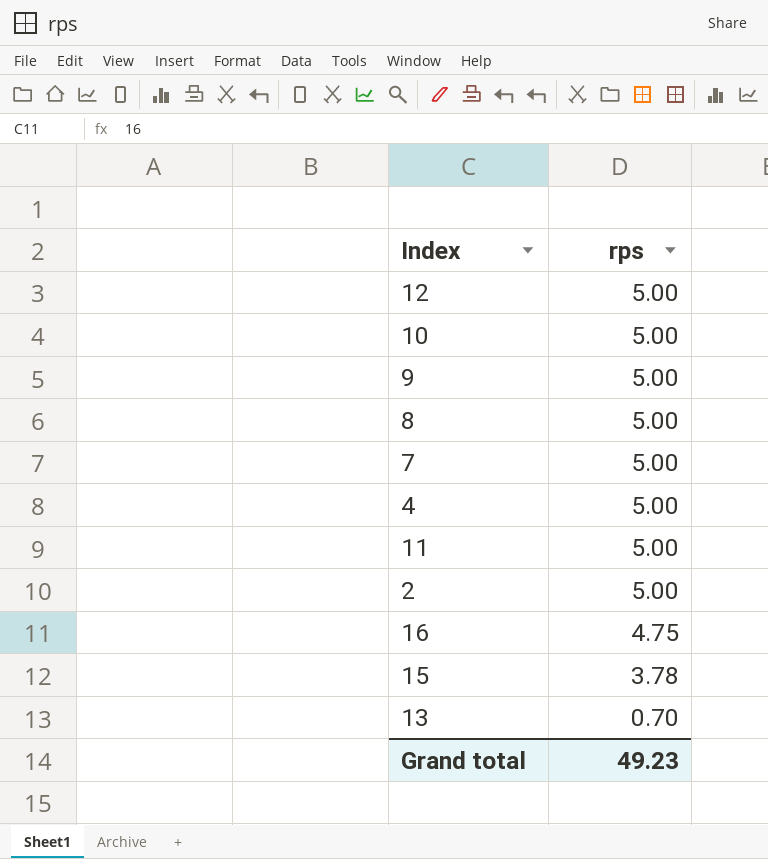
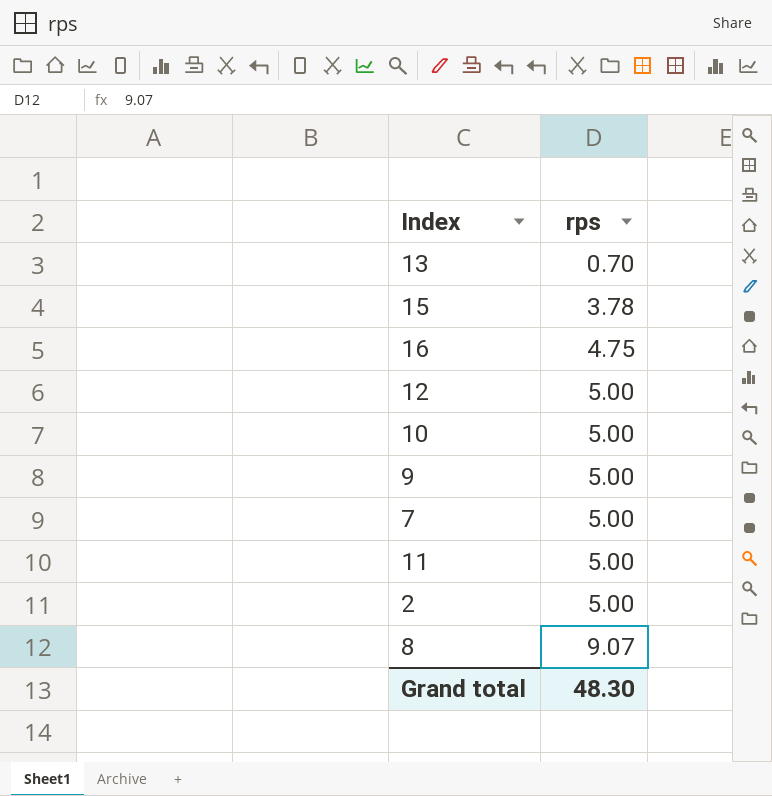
row order: rps descending -> rps ascending
row 4: 5.00 -> none
8 | rps: 5.00 -> 9.07
Grand total | rps: 49.23 -> 48.30

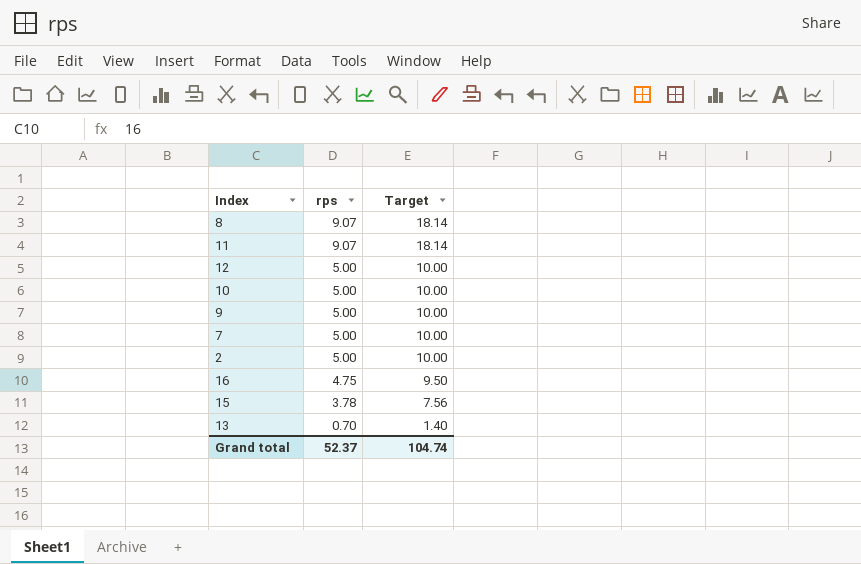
row order: rps ascending -> rps descending
column Target | formula: none -> [rps] * 2
11 | rps: 5.00 -> 9.07
Grand total | rps: 48.30 -> 52.37

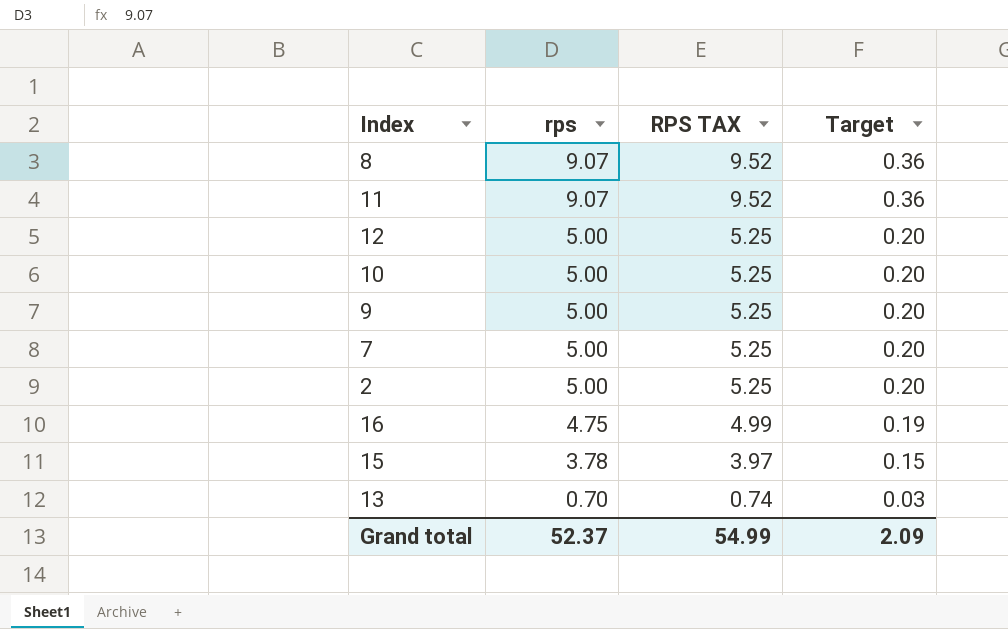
column RPS TAX | formula: none -> [rps] * 1.05
column Target | formula: [rps] * 2 -> [rps] * 0.04
Grand total | Target: 104.74 -> 2.09

